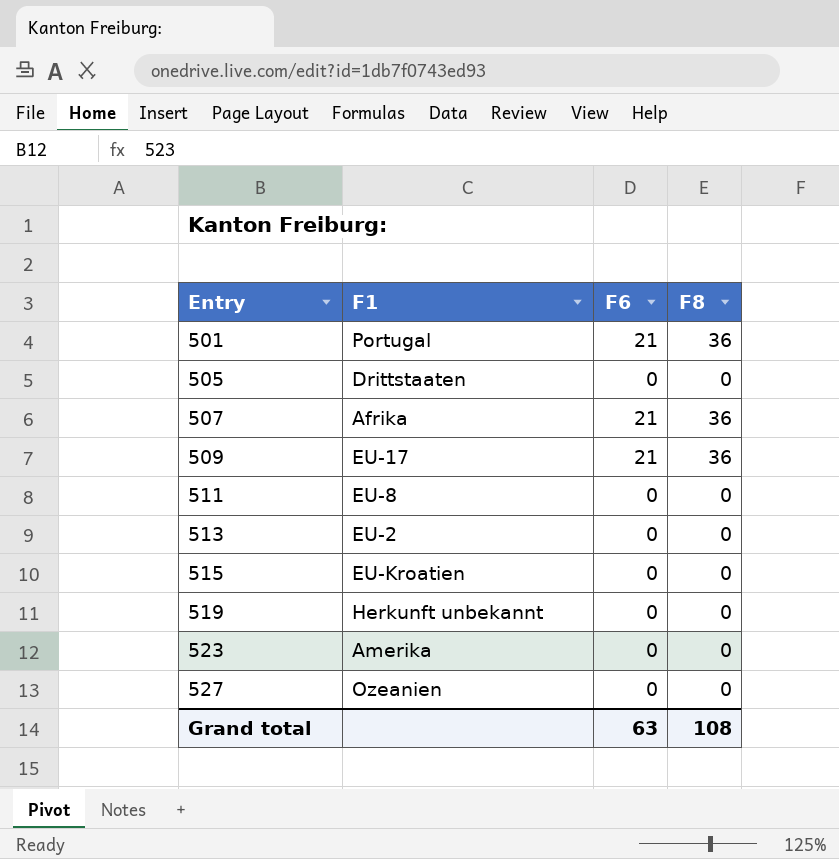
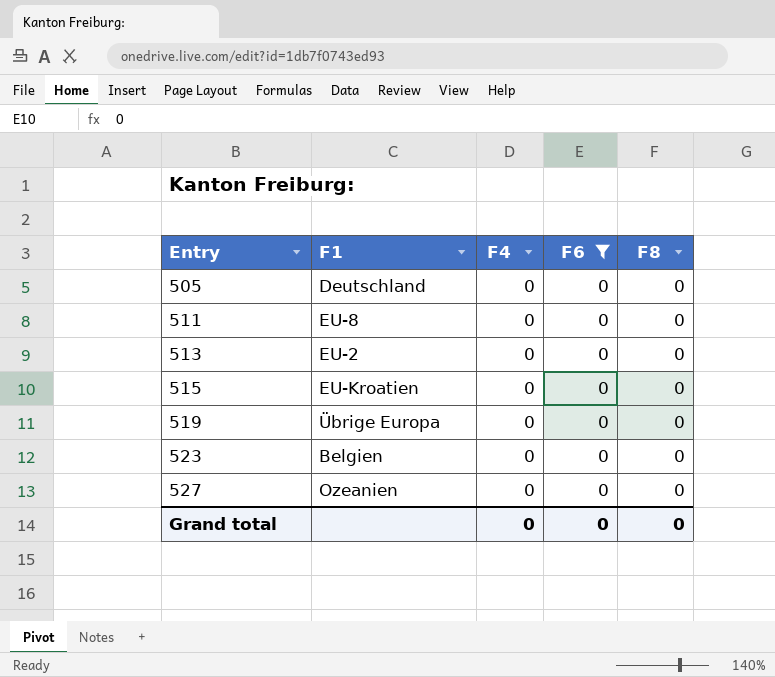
filter: none -> F6 = 0
column F4 | position: none -> 3
505 | F1: Drittstaaten -> Deutschland
519 | F1: Herkunft unbekannt -> Übrige Europa
523 | F1: Amerika -> Belgien
Grand total | F6: 63 -> 0
Grand total | F8: 108 -> 0

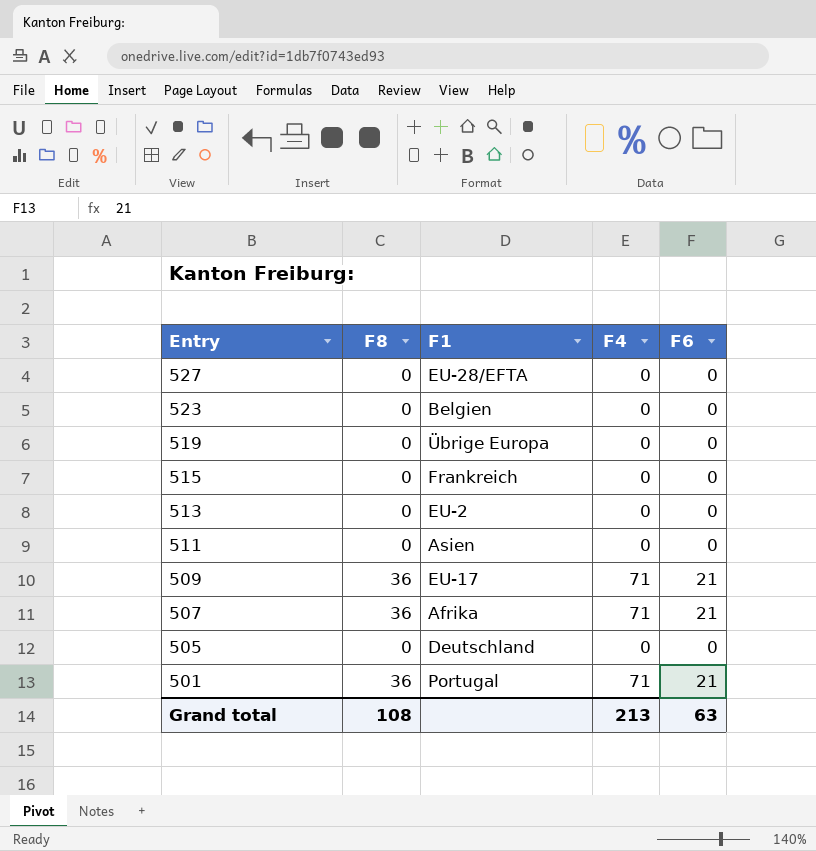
filter: F6 = 0 -> none
row order: Entry ascending -> Entry descending
column F8 | position: 5 -> 2
527 | F1: Ozeanien -> EU-28/EFTA
515 | F1: EU-Kroatien -> Frankreich
511 | F1: EU-8 -> Asien
Grand total | F8: 0 -> 108
Grand total | F4: 0 -> 213
Grand total | F6: 0 -> 63

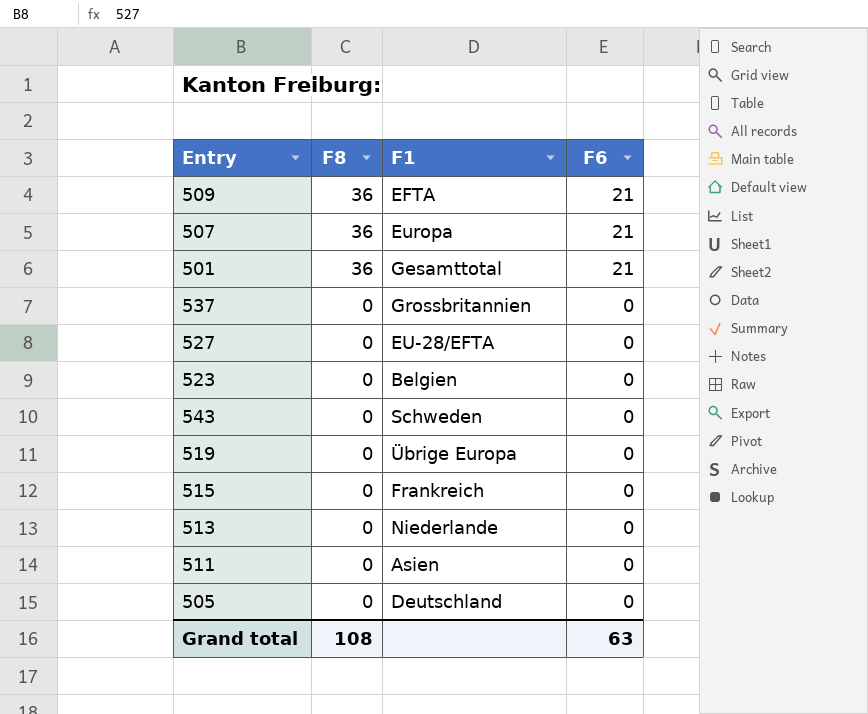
row order: Entry descending -> F8 descending
column F4 | position: 4 -> none
509 | F1: EU-17 -> EFTA
507 | F1: Afrika -> Europa
501 | F1: Portugal -> Gesamttotal
row 537: none -> 0 | Grossbritannien | 0
row 543: none -> 0 | Schweden | 0
513 | F1: EU-2 -> Niederlande

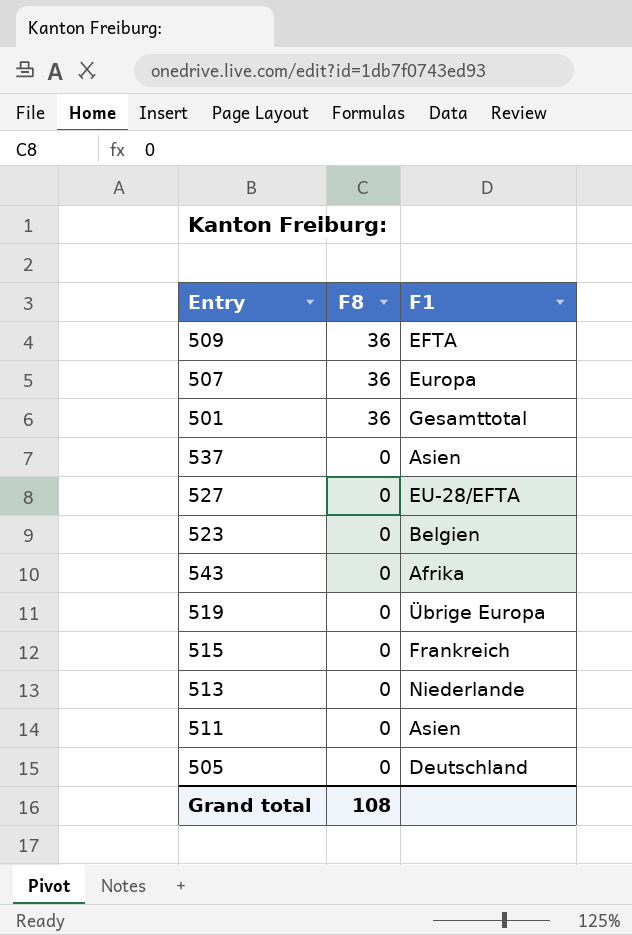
column F6 | position: 4 -> none
537 | F1: Grossbritannien -> Asien
543 | F1: Schweden -> Afrika

